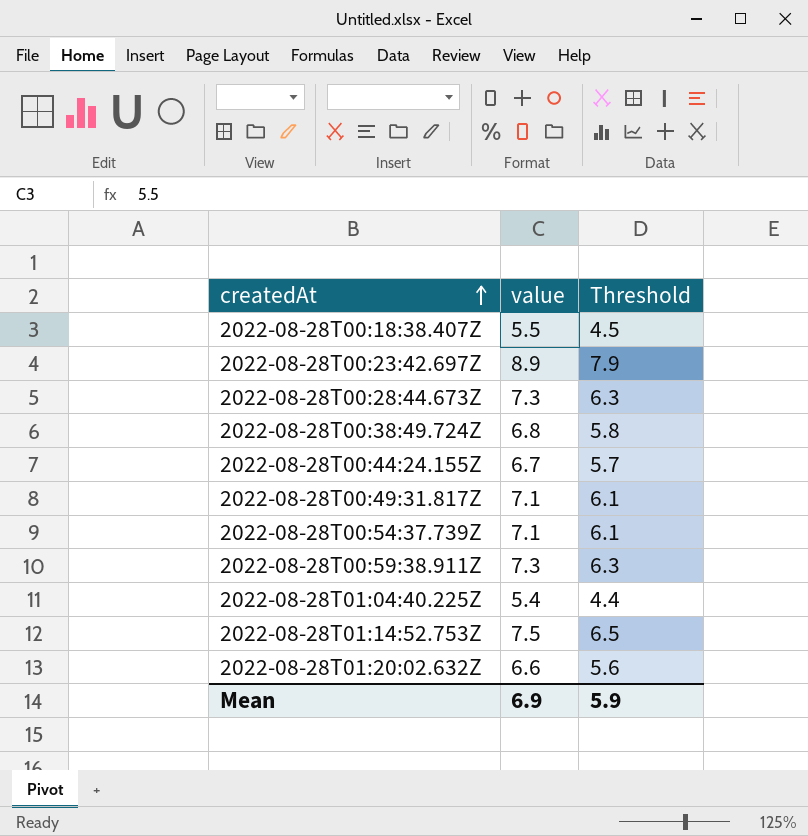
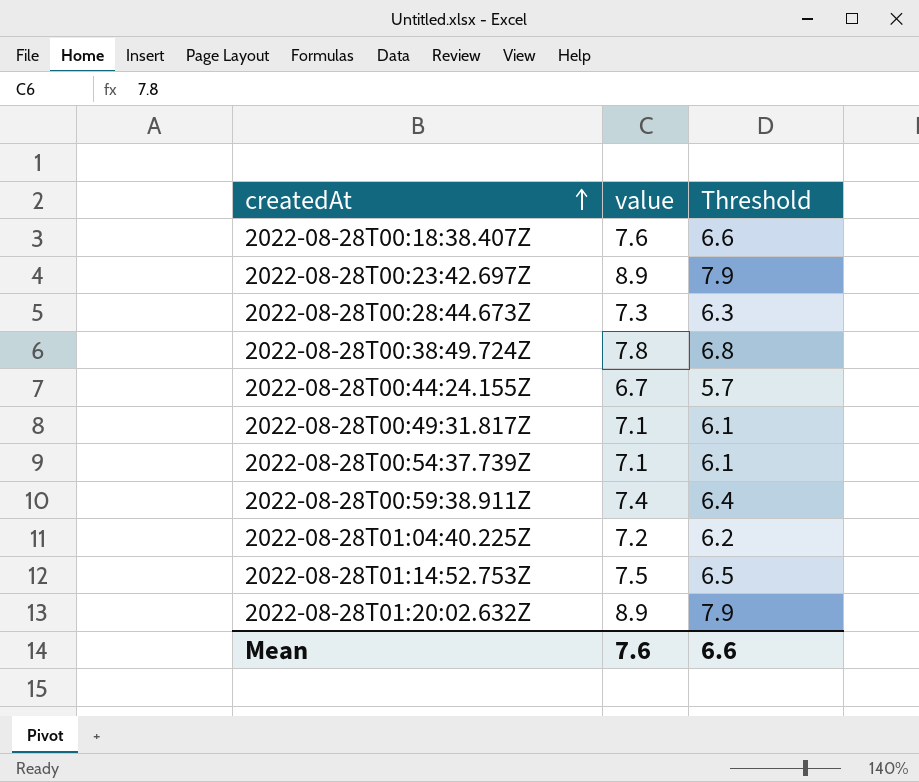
2022-08-28T00:18:38.407Z | value: 5.5 -> 7.6
2022-08-28T00:18:38.407Z | Threshold: 4.5 -> 6.6
2022-08-28T00:38:49.724Z | value: 6.8 -> 7.8
2022-08-28T00:38:49.724Z | Threshold: 5.8 -> 6.8
2022-08-28T00:59:38.911Z | value: 7.3 -> 7.4
2022-08-28T00:59:38.911Z | Threshold: 6.3 -> 6.4
2022-08-28T01:04:40.225Z | value: 5.4 -> 7.2
2022-08-28T01:04:40.225Z | Threshold: 4.4 -> 6.2
2022-08-28T01:20:02.632Z | value: 6.6 -> 8.9
2022-08-28T01:20:02.632Z | Threshold: 5.6 -> 7.9
Mean | value: 6.9 -> 7.6
Mean | Threshold: 5.9 -> 6.6

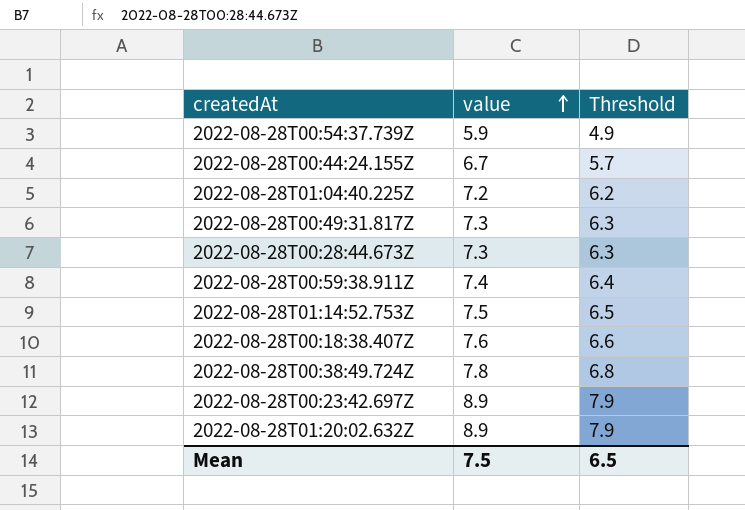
row order: createdAt ascending -> value ascending
2022-08-28T00:54:37.739Z | value: 7.1 -> 5.9
2022-08-28T00:54:37.739Z | Threshold: 6.1 -> 4.9
2022-08-28T00:49:31.817Z | value: 7.1 -> 7.3
2022-08-28T00:49:31.817Z | Threshold: 6.1 -> 6.3
Mean | value: 7.6 -> 7.5
Mean | Threshold: 6.6 -> 6.5

